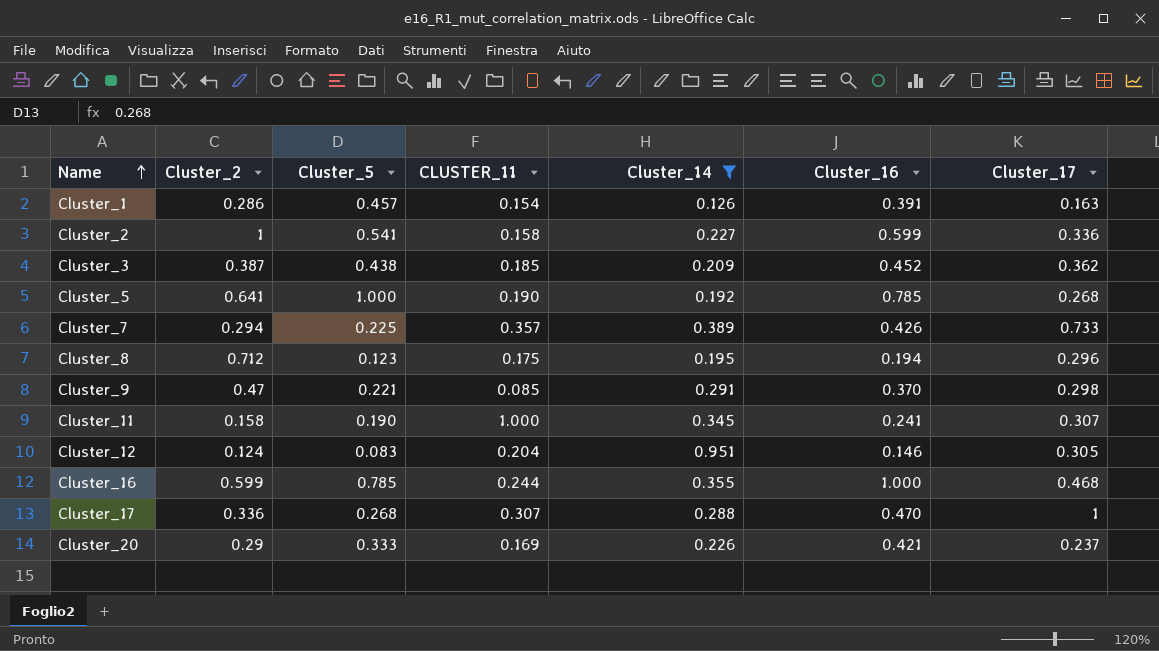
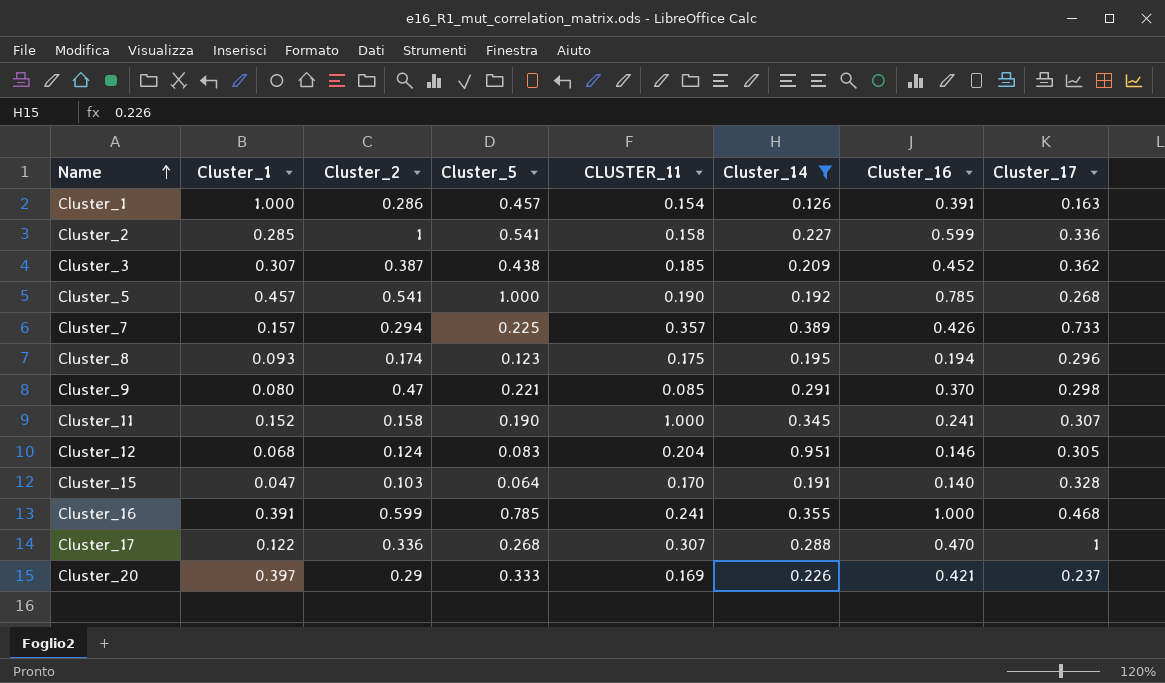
column Cluster_1 | position: none -> 2
Cluster_5 | Cluster_2: 0.641 -> 0.541
Cluster_8 | Cluster_2: 0.712 -> 0.174
row Cluster_15: none -> 0.047 | 0.103 | 0.064 | 0.170 | 0.191 | 0.140 | 0.328
Cluster_16 | CLUSTER_11: 0.244 -> 0.241

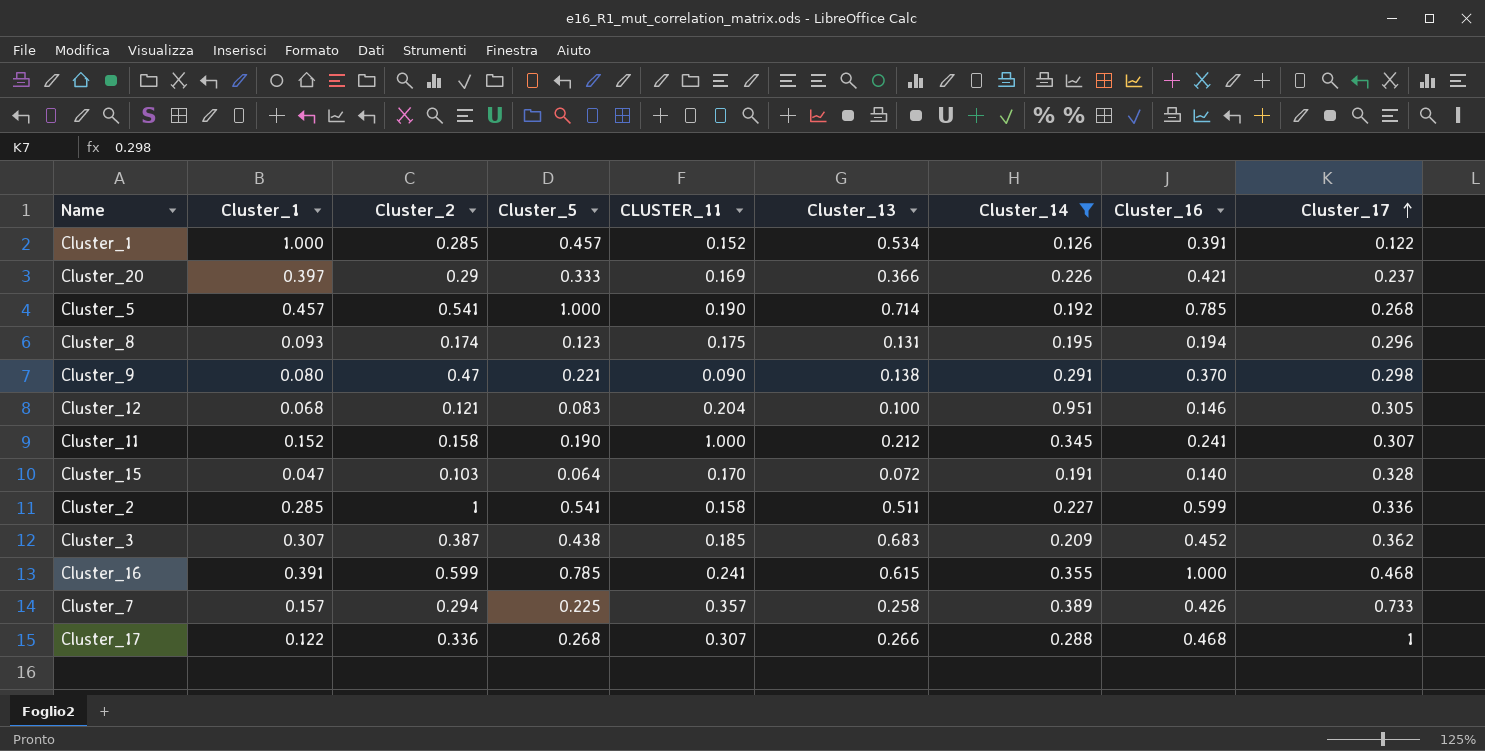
row order: Name ascending -> Cluster_17 ascending
column Cluster_13 | position: none -> 6
Cluster_1 | Cluster_2: 0.286 -> 0.285
Cluster_1 | CLUSTER_11: 0.154 -> 0.152
Cluster_1 | Cluster_17: 0.163 -> 0.122
Cluster_9 | CLUSTER_11: 0.085 -> 0.090
Cluster_12 | Cluster_2: 0.124 -> 0.121
Cluster_17 | Cluster_16: 0.470 -> 0.468

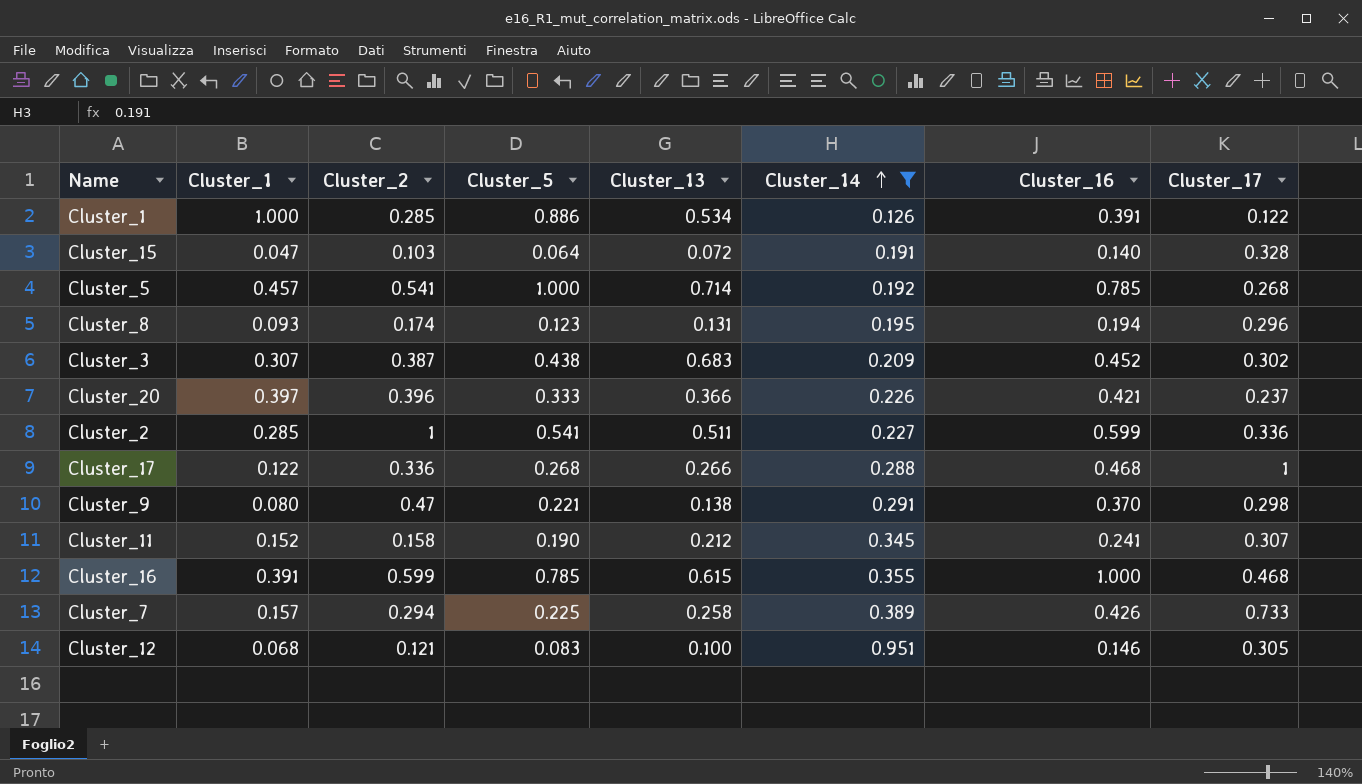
row order: Cluster_17 ascending -> Cluster_14 ascending
column CLUSTER_11 | position: 5 -> none
Cluster_1 | Cluster_5: 0.457 -> 0.886
Cluster_3 | Cluster_17: 0.362 -> 0.302
Cluster_20 | Cluster_2: 0.29 -> 0.396

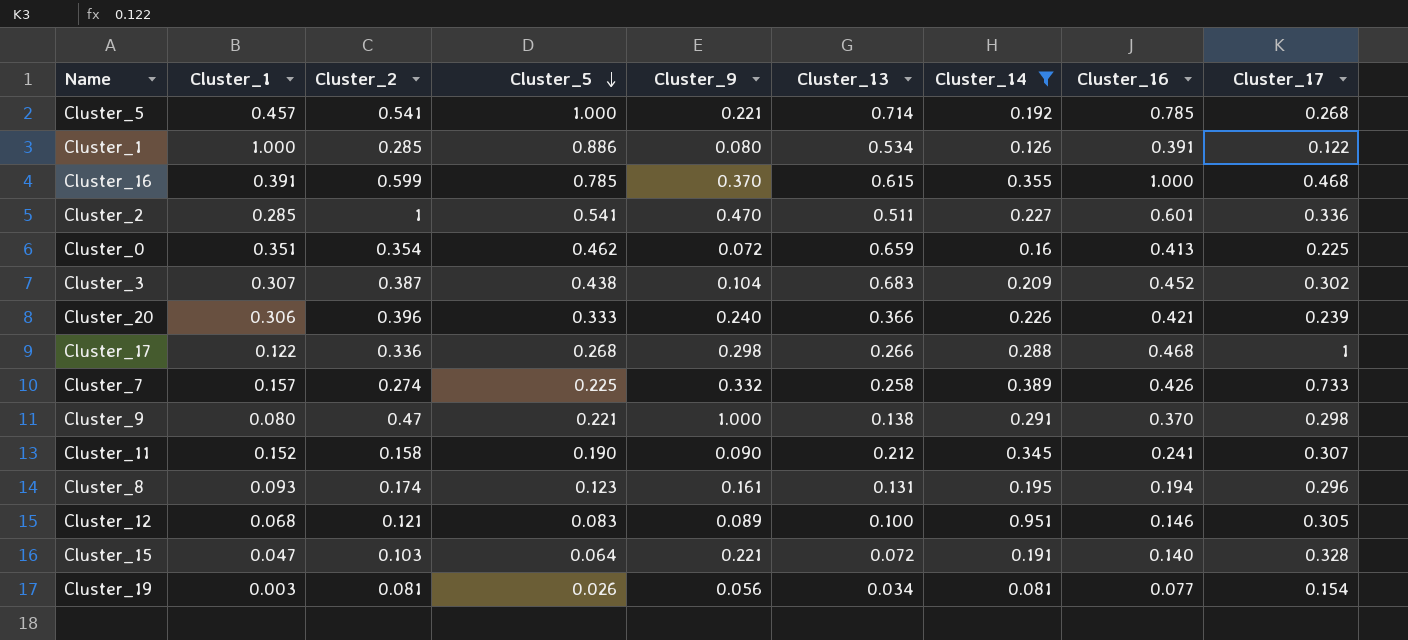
row order: Cluster_14 ascending -> Cluster_5 descending
column Cluster_9 | position: none -> 5
Cluster_2 | Cluster_16: 0.599 -> 0.601
row Cluster_0: none -> 0.351 | 0.354 | 0.462 | 0.072 | 0.659 | 0.16 | 0.413 | 0.225
Cluster_20 | Cluster_1: 0.397 -> 0.306
Cluster_20 | Cluster_17: 0.237 -> 0.239
Cluster_7 | Cluster_2: 0.294 -> 0.274
row Cluster_19: none -> 0.003 | 0.081 | 0.026 | 0.056 | 0.034 | 0.081 | 0.077 | 0.154

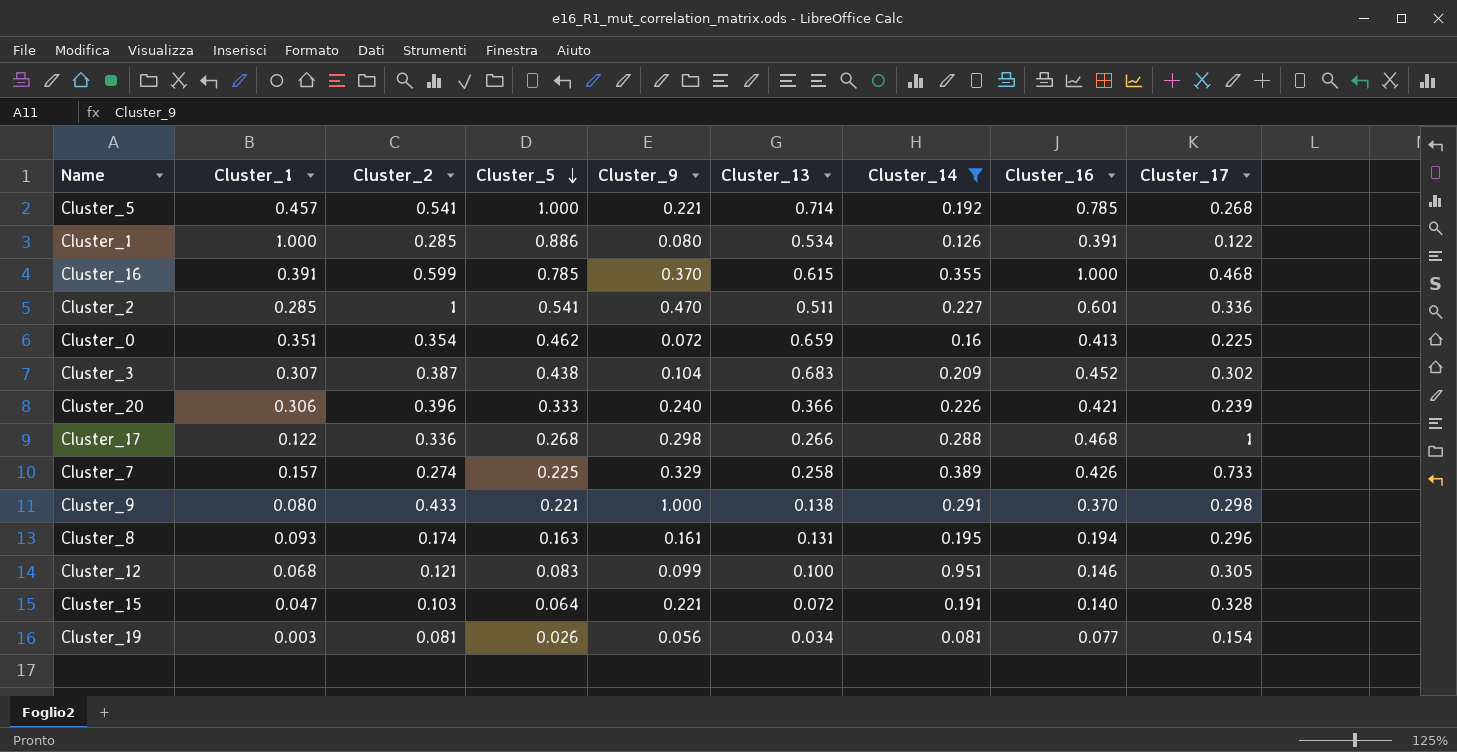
row Cluster_11: 0.152 | 0.158 | 0.190 | 0.090 | 0.212 | 0.345 | 0.241 | 0.307 -> none
Cluster_7 | Cluster_9: 0.332 -> 0.329
Cluster_9 | Cluster_2: 0.47 -> 0.433
Cluster_8 | Cluster_5: 0.123 -> 0.163
Cluster_12 | Cluster_9: 0.089 -> 0.099

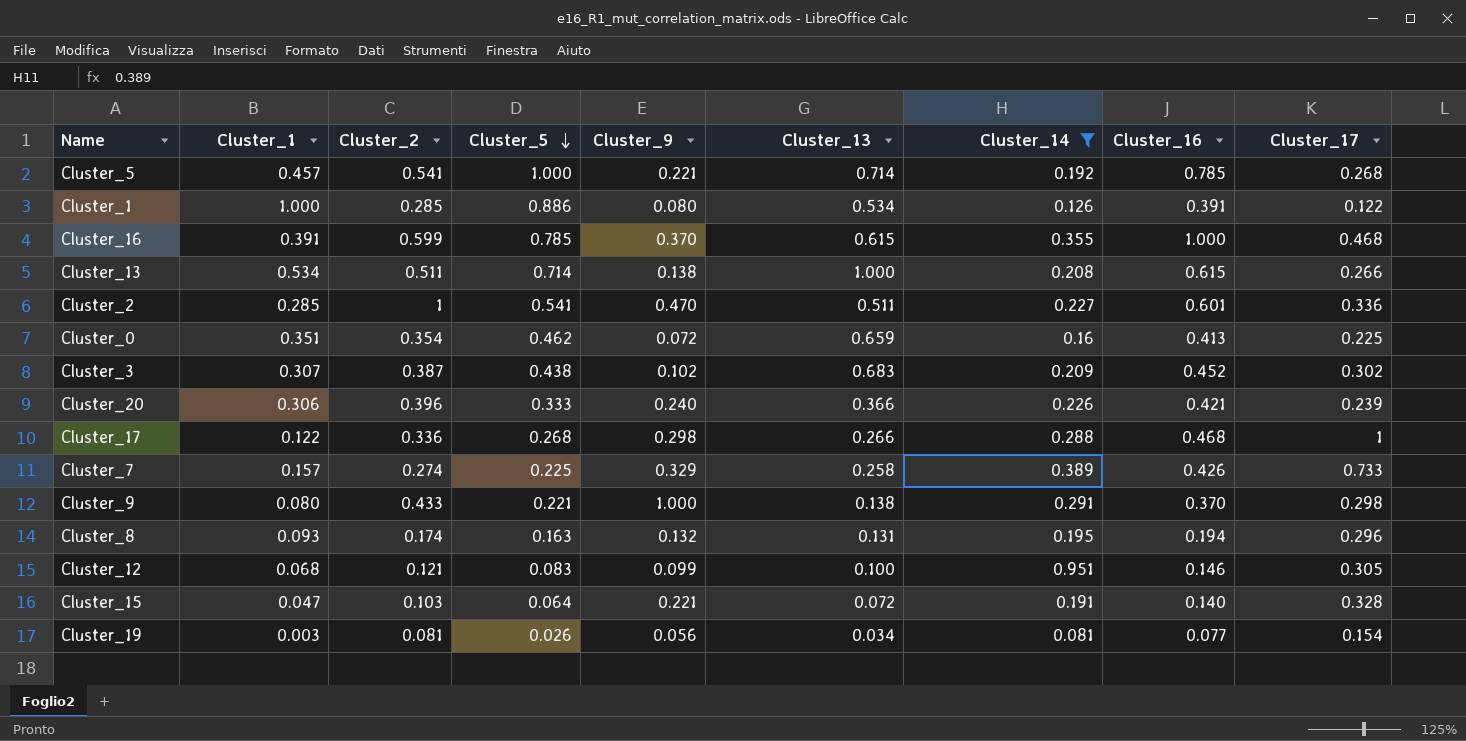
row Cluster_13: none -> 0.534 | 0.511 | 0.714 | 0.138 | 1.000 | 0.208 | 0.615 | 0.266
Cluster_3 | Cluster_9: 0.104 -> 0.102
Cluster_8 | Cluster_9: 0.161 -> 0.132

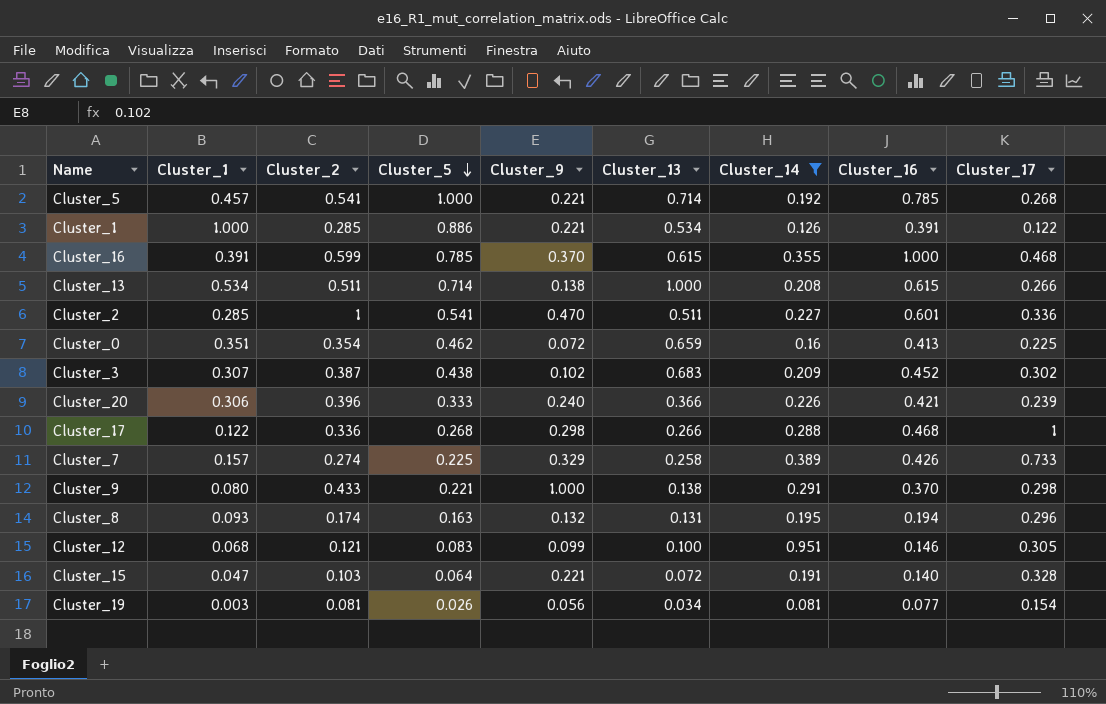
Cluster_1 | Cluster_9: 0.080 -> 0.221

